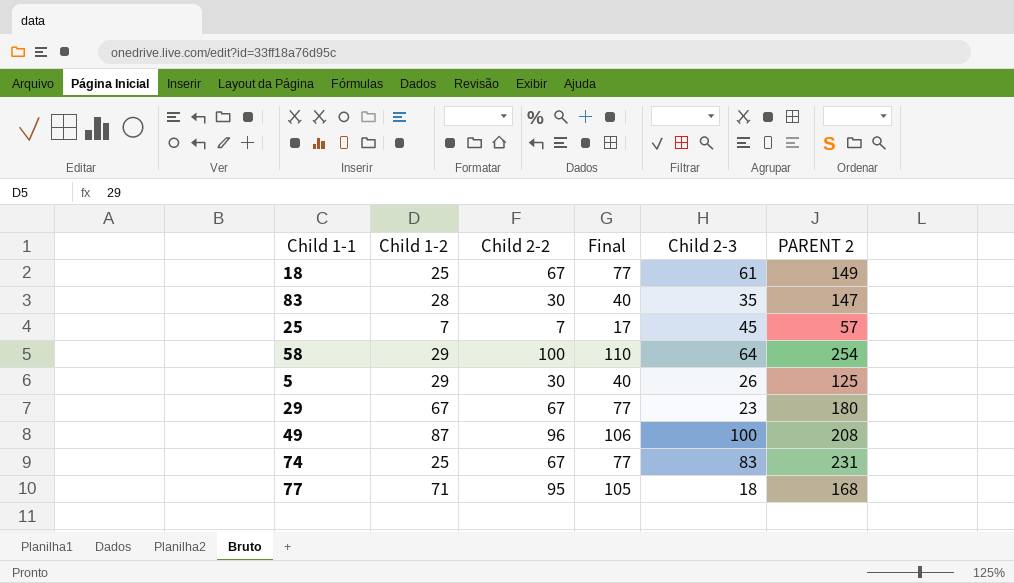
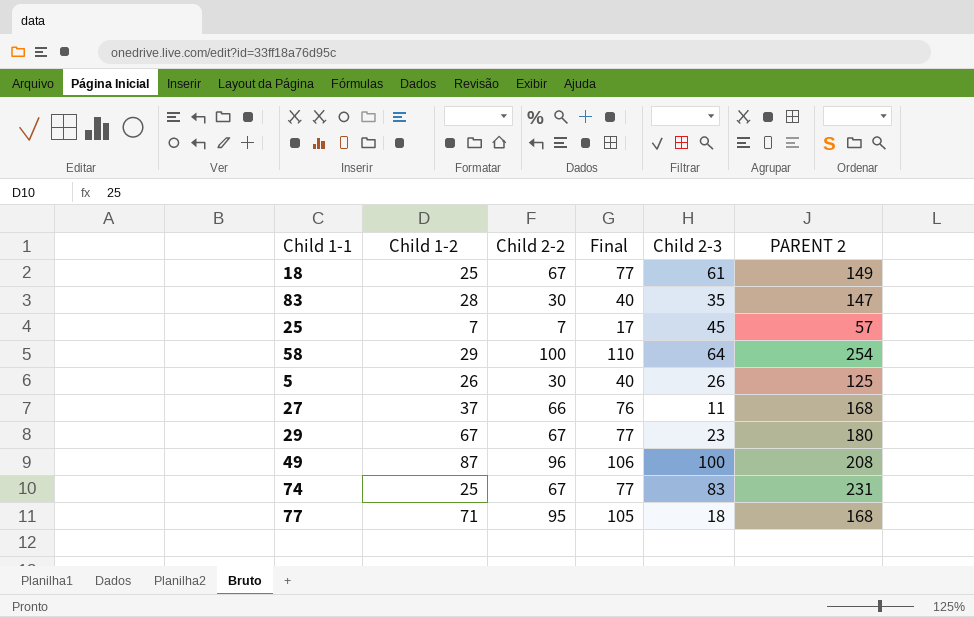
5 | Child 1-2: 29 -> 26
row 27: none -> 37 | 66 | 76 | 11 | 168

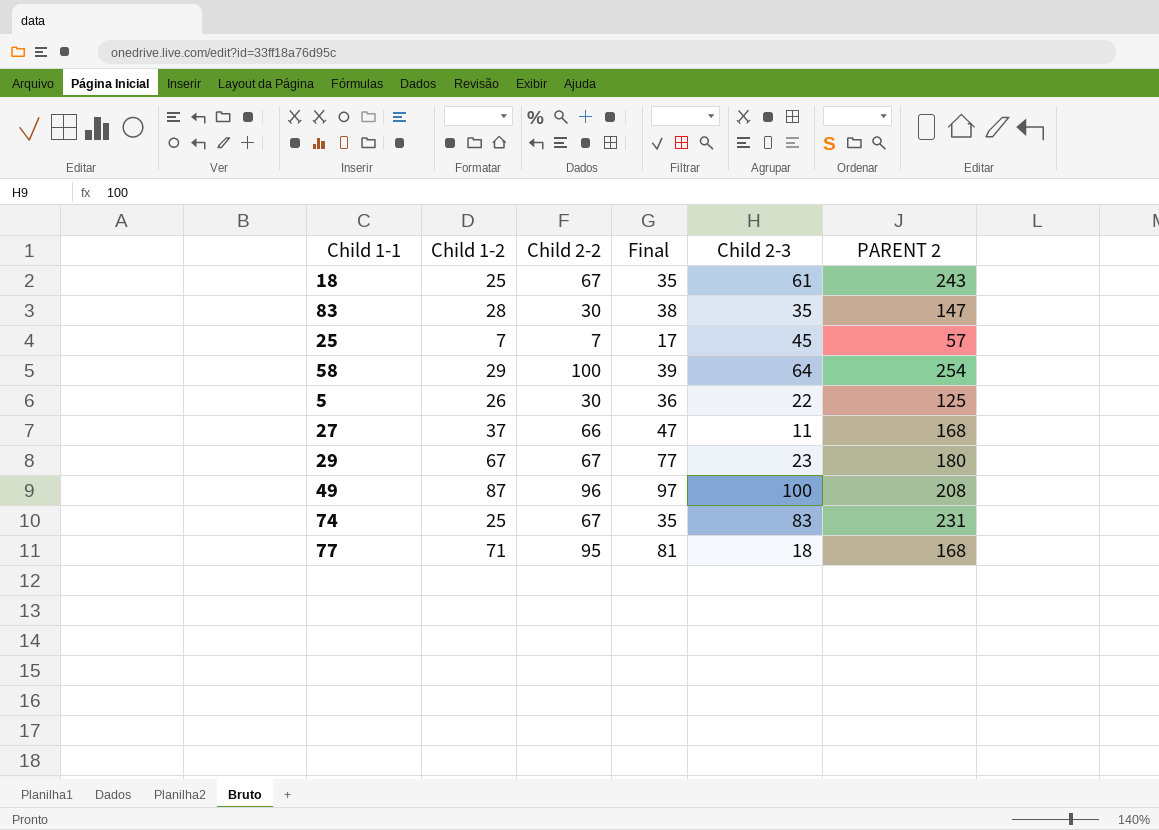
column Final | formula: [Child 2-2] + 10 -> [Child 1-2] + 10
18 | PARENT 2: 149 -> 243
5 | Child 2-3: 26 -> 22

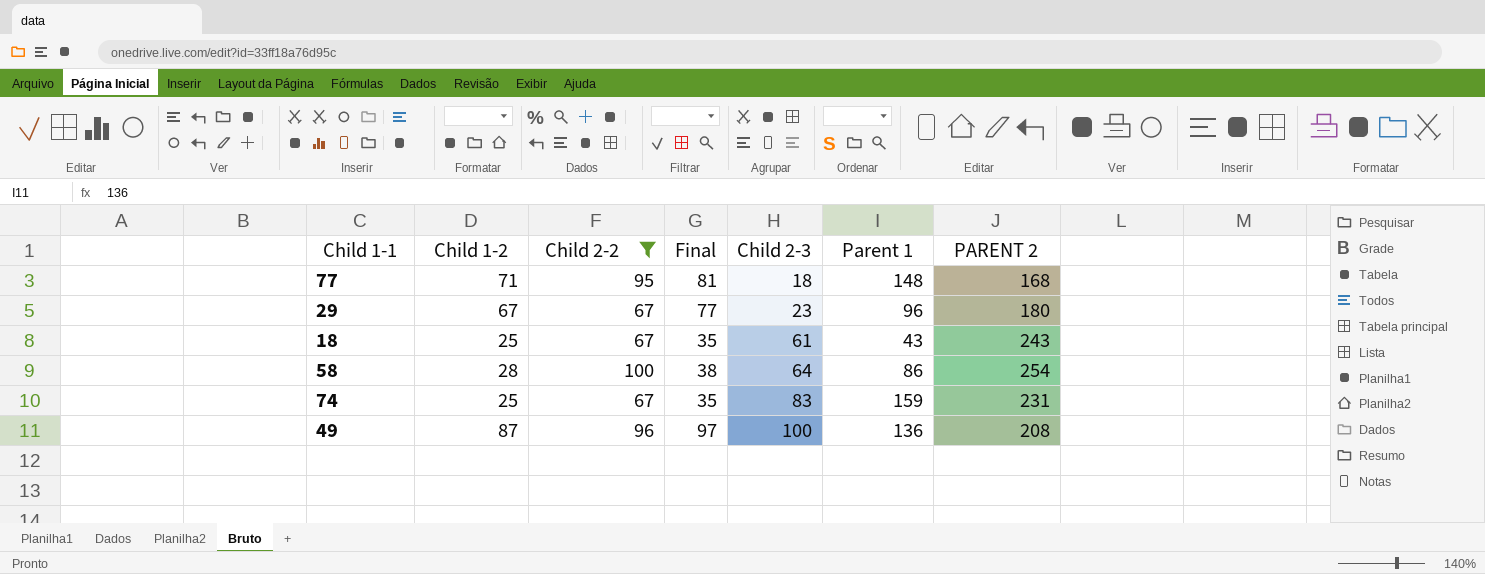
filter: none -> Child 2-2 >= 67
row order: none -> Child 2-3 ascending
column Parent 1 | position: none -> 6
58 | Child 1-2: 29 -> 28
58 | Final: 39 -> 38

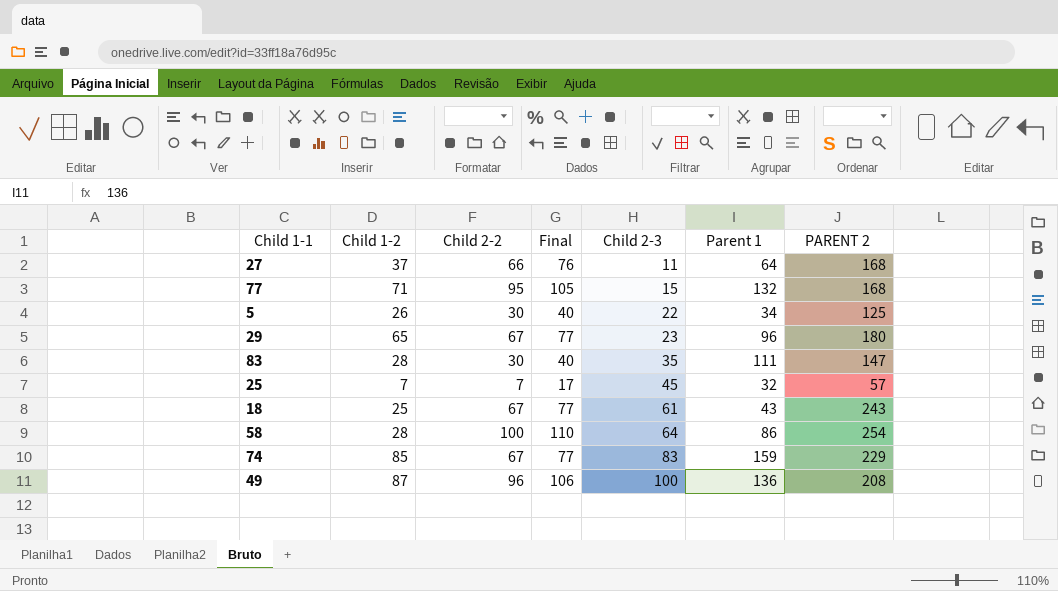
filter: Child 2-2 >= 67 -> none
column Final | formula: [Child 1-2] + 10 -> [Child 2-2] + 10
77 | Child 2-3: 18 -> 15
77 | Parent 1: 148 -> 132
29 | Child 1-2: 67 -> 65
74 | Child 1-2: 25 -> 85
74 | PARENT 2: 231 -> 229

